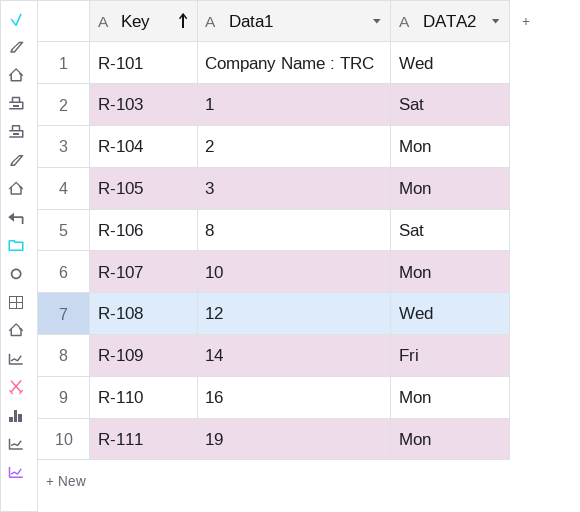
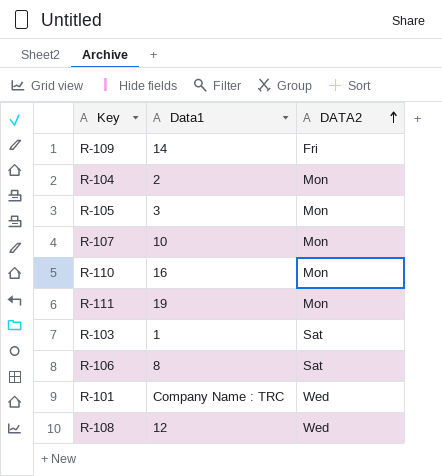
row order: Key ascending -> DATA2 ascending

